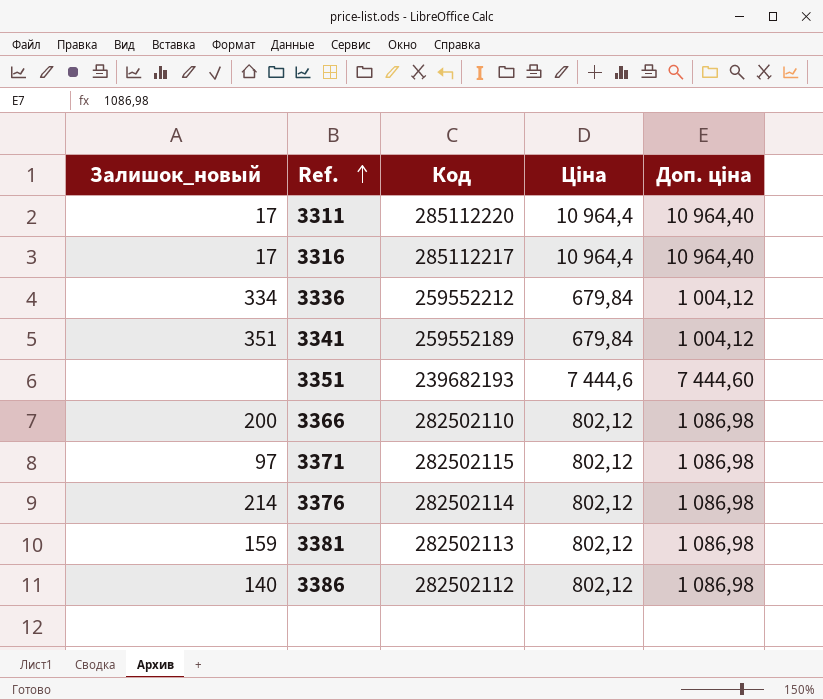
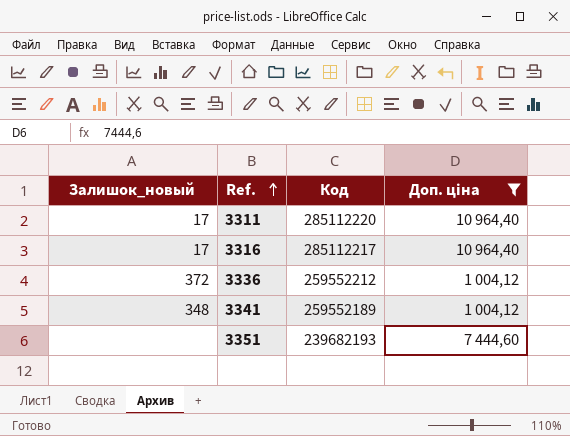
filter: none -> Доп. ціна != 1 086,98
column Ціна | position: 4 -> none
3336 | Залишок_новый: 334 -> 372
3341 | Залишок_новый: 351 -> 348

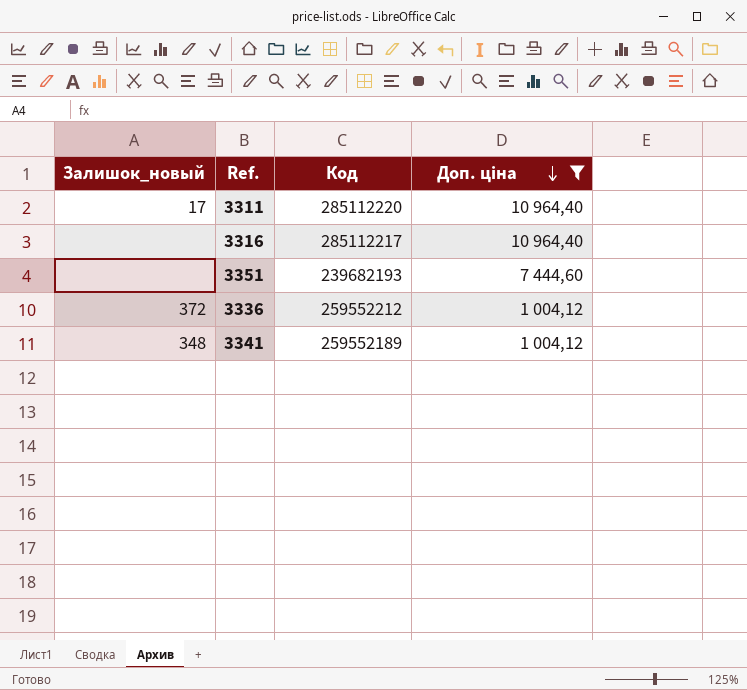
row order: Ref. ascending -> Доп. ціна descending
3316 | Залишок_новый: 17 -> none

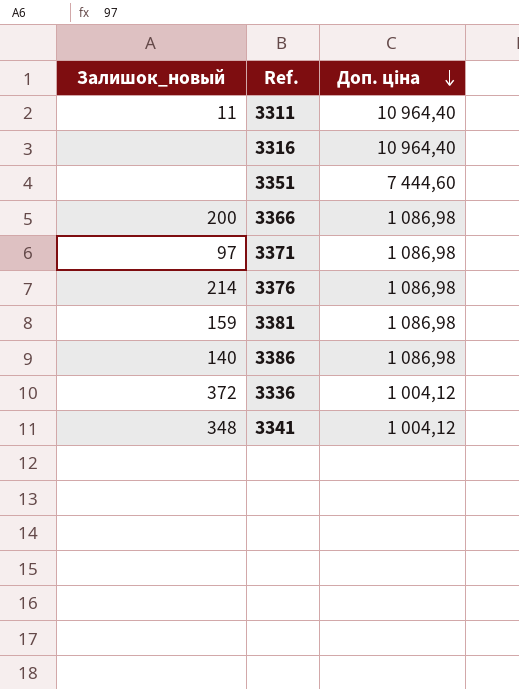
filter: Доп. ціна != 1 086,98 -> none
column Код | position: 3 -> none
3311 | Залишок_новый: 17 -> 11

